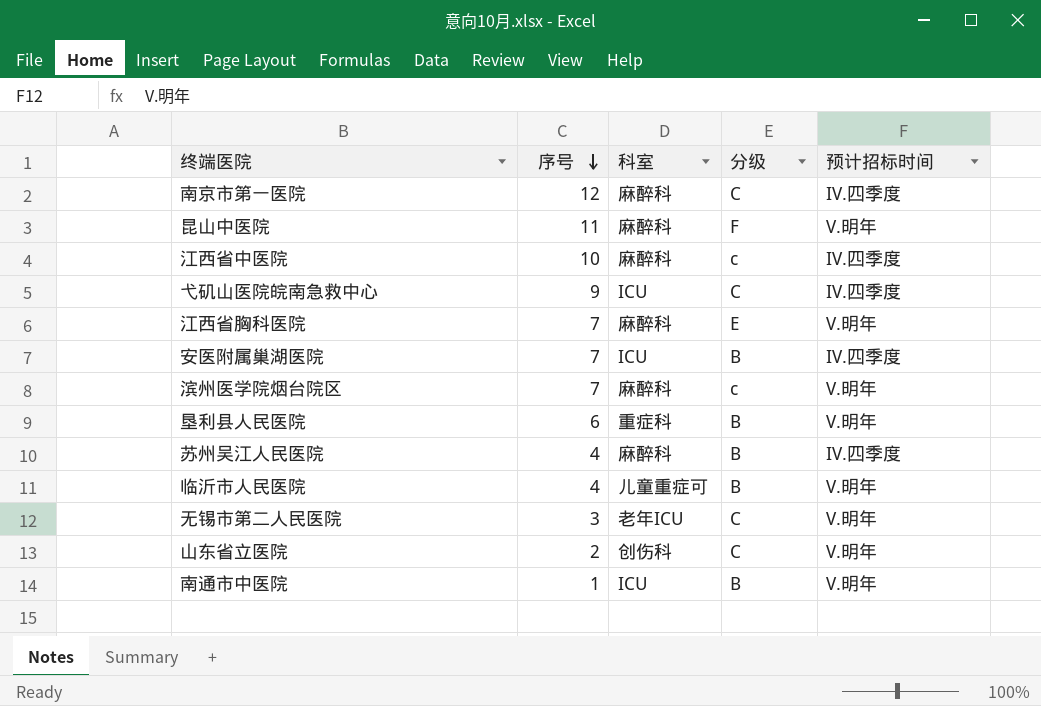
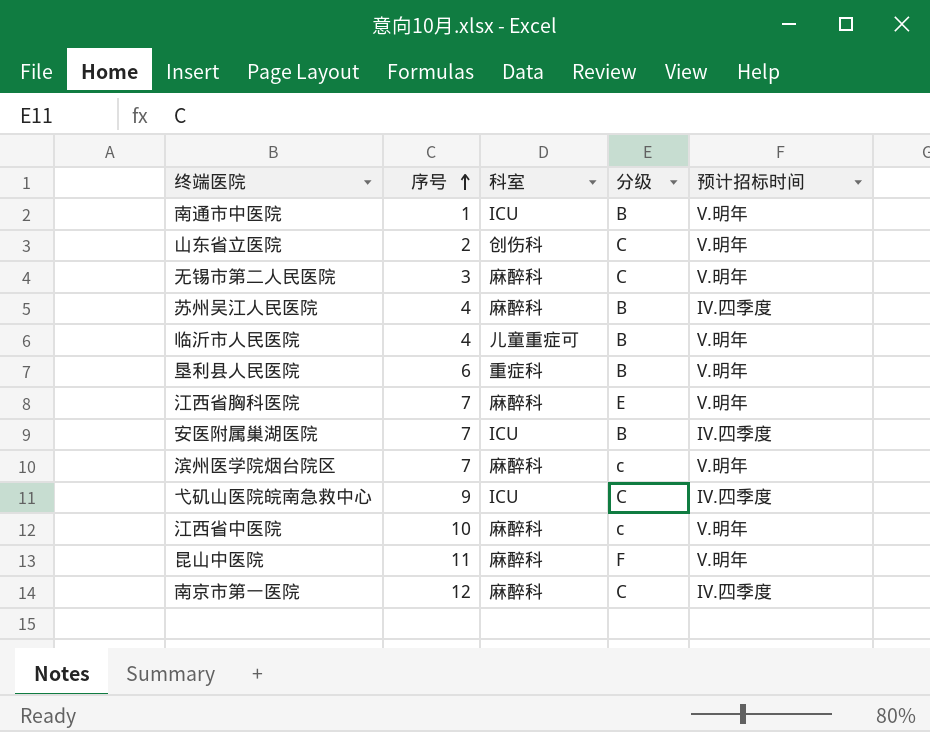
row order: 序号 descending -> 序号 ascending
无锡市第二人民医院 | 科室: 老年ICU -> 麻醉科
江西省中医院 | 预计招标时间: IV.四季度 -> V.明年

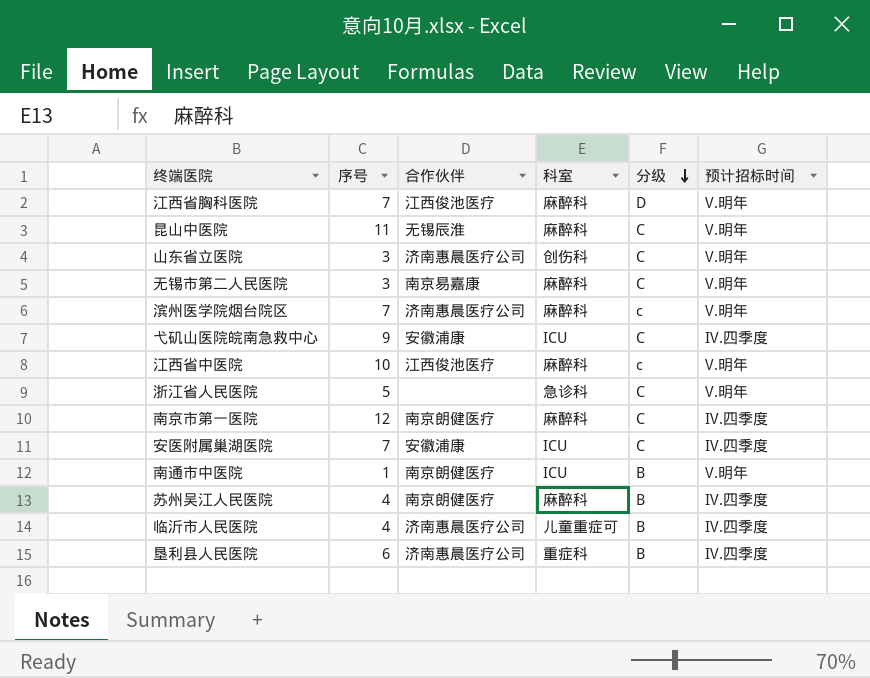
row order: 序号 ascending -> 分级 descending
column 合作伙伴 | position: none -> 3
江西省胸科医院 | 分级: E -> D
昆山中医院 | 分级: F -> C
山东省立医院 | 序号: 2 -> 3
row 浙江省人民医院: none -> 5 | none | 急诊科 | C | V.明年
安医附属巢湖医院 | 分级: B -> C
临沂市人民医院 | 预计招标时间: V.明年 -> IV.四季度
垦利县人民医院 | 预计招标时间: V.明年 -> IV.四季度

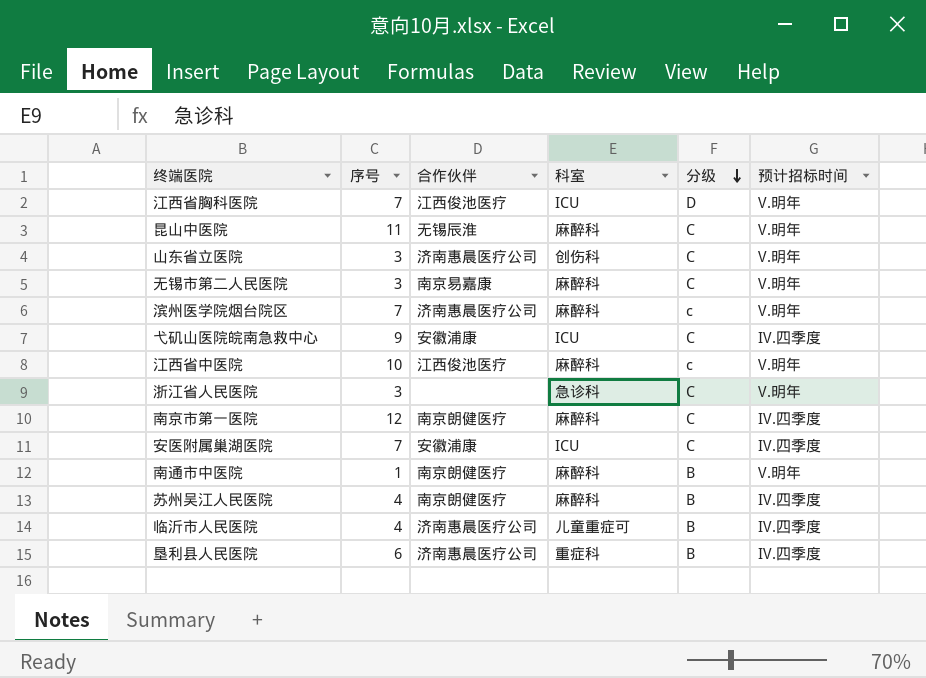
江西省胸科医院 | 科室: 麻醉科 -> ICU
浙江省人民医院 | 序号: 5 -> 3
南通市中医院 | 科室: ICU -> 麻醉科

